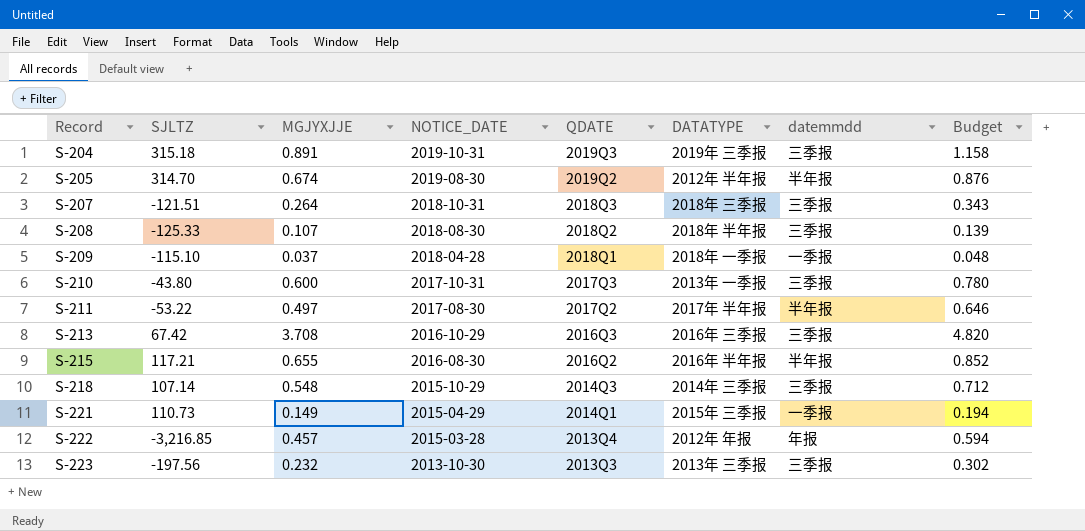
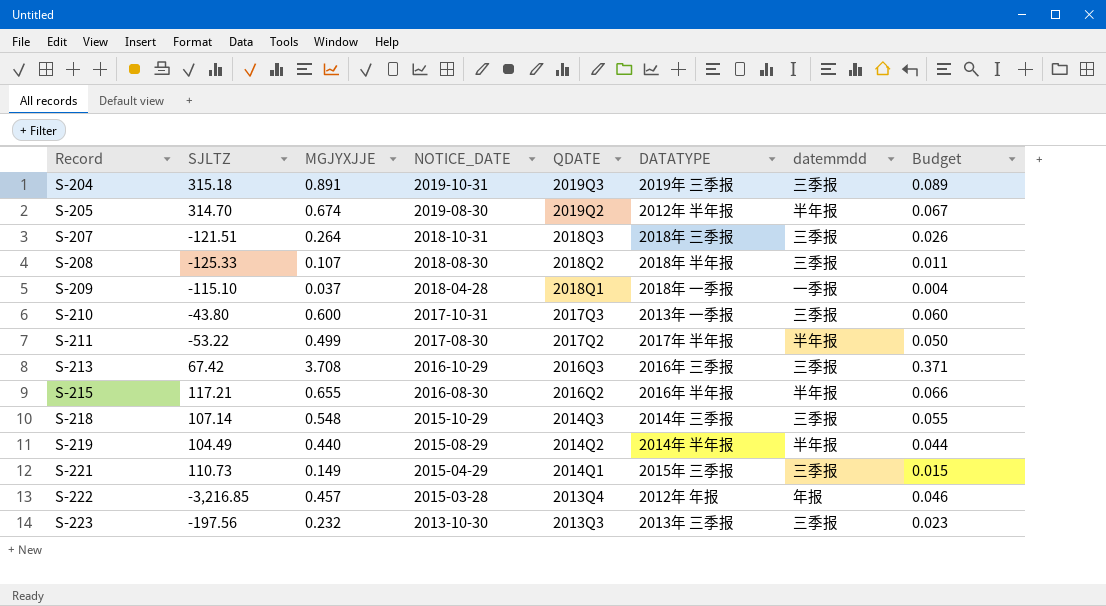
column Budget | formula: [MGJYXJJE] * 1.3 -> [MGJYXJJE] * 0.1
S-211 | MGJYXJJE: 0.497 -> 0.499
row S-219: none -> 104.49 | 0.440 | 2015-08-29 | 2014Q2 | 2014年 半年报 | 半年报 | 0.044
S-221 | datemmdd: 一季报 -> 三季报

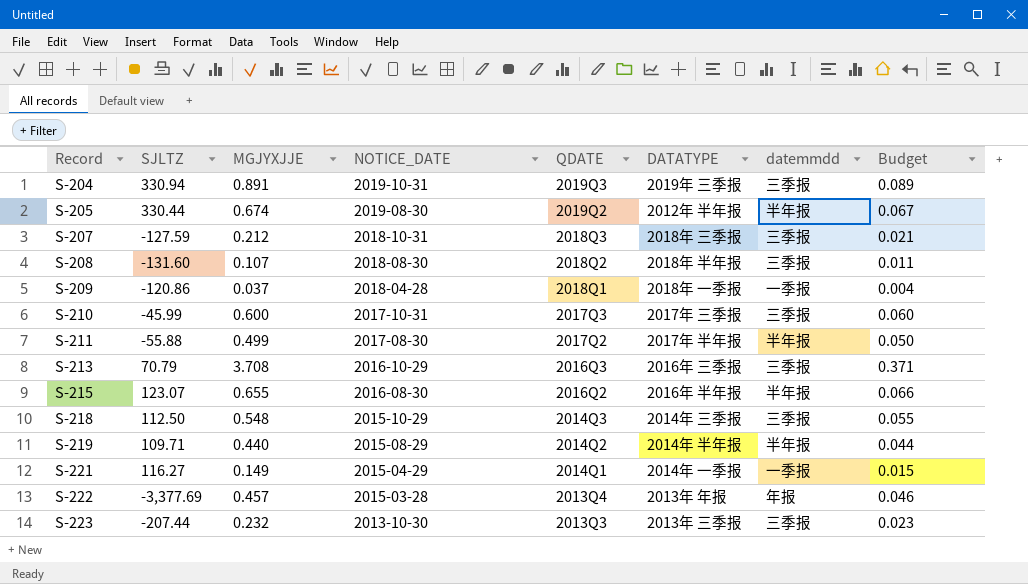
S-204 | SJLTZ: 315.18 -> 330.94
S-205 | SJLTZ: 314.70 -> 330.44
S-207 | SJLTZ: -121.51 -> -127.59
S-207 | MGJYXJJE: 0.264 -> 0.212
S-207 | Budget: 0.026 -> 0.021
S-208 | SJLTZ: -125.33 -> -131.60
S-209 | SJLTZ: -115.10 -> -120.86
S-210 | SJLTZ: -43.80 -> -45.99
S-210 | DATATYPE: 2013年 一季报 -> 2017年 三季报
S-211 | SJLTZ: -53.22 -> -55.88
S-213 | SJLTZ: 67.42 -> 70.79
S-215 | SJLTZ: 117.21 -> 123.07
S-218 | SJLTZ: 107.14 -> 112.50
S-219 | SJLTZ: 104.49 -> 109.71
S-221 | SJLTZ: 110.73 -> 116.27
S-221 | DATATYPE: 2015年 三季报 -> 2014年 一季报
S-221 | datemmdd: 三季报 -> 一季报
S-222 | SJLTZ: -3,216.85 -> -3,377.69
S-222 | DATATYPE: 2012年 年报 -> 2013年 年报
S-223 | SJLTZ: -197.56 -> -207.44

